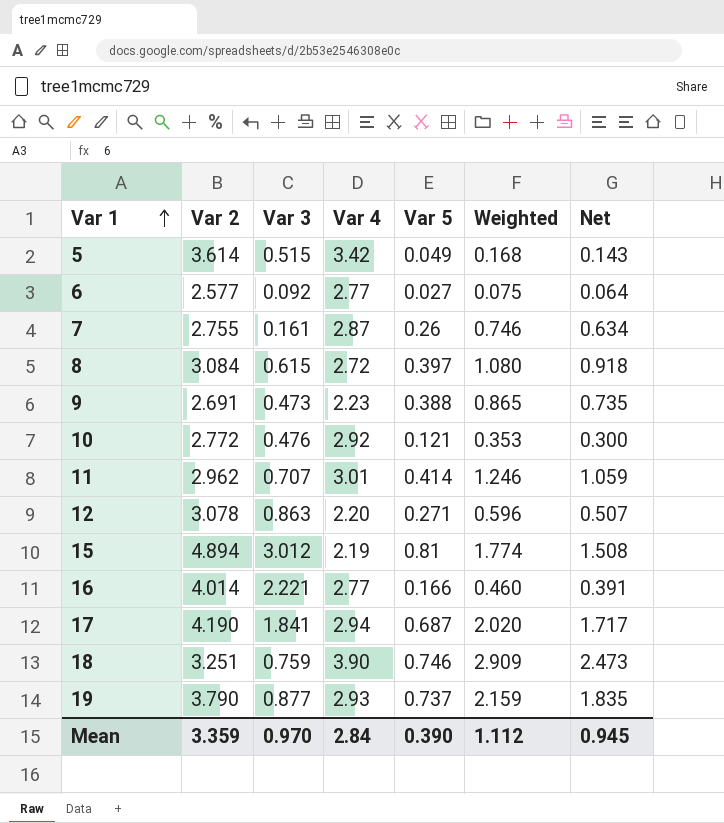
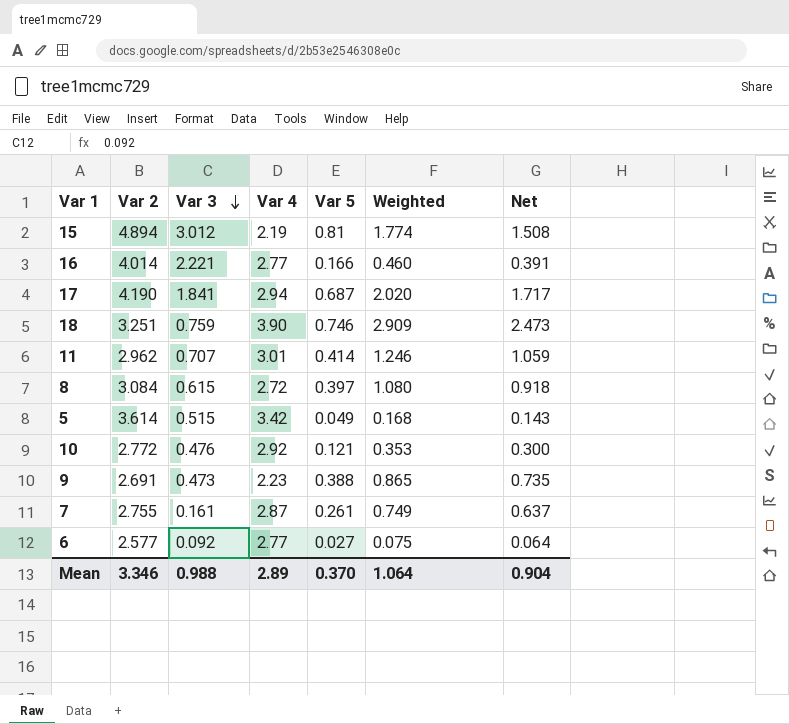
row order: Var 1 ascending -> Var 3 descending
row 12: 3.078 | 0.863 | 2.20 | 0.271 | 0.596 | 0.507 -> none
row 19: 3.790 | 0.877 | 2.93 | 0.737 | 2.159 | 1.835 -> none
7 | Var 5: 0.26 -> 0.261
7 | Weighted: 0.746 -> 0.749
7 | Net: 0.634 -> 0.637
Mean | Var 2: 3.359 -> 3.346
Mean | Var 3: 0.970 -> 0.988
Mean | Var 4: 2.84 -> 2.89
Mean | Var 5: 0.390 -> 0.370
Mean | Weighted: 1.112 -> 1.064
Mean | Net: 0.945 -> 0.904

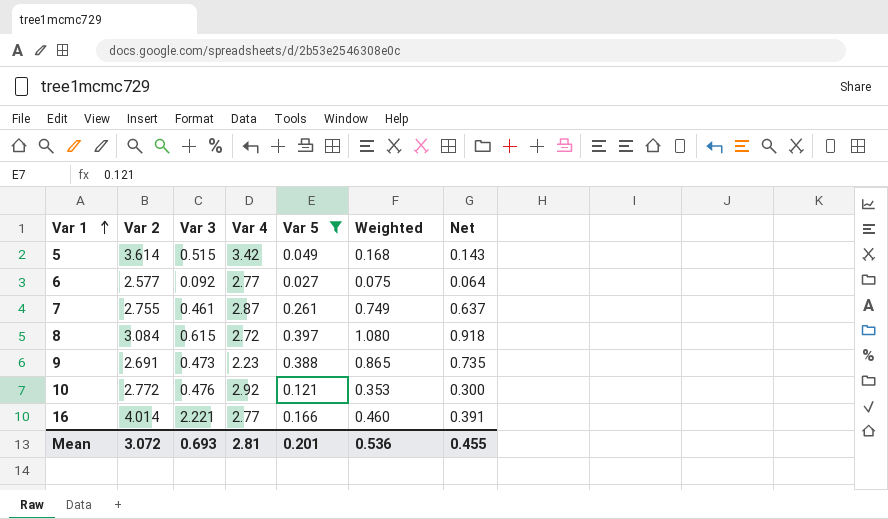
filter: none -> Var 5 <= 0.397
row order: Var 3 descending -> Var 1 ascending
7 | Var 3: 0.161 -> 0.461
Mean | Var 2: 3.346 -> 3.072
Mean | Var 3: 0.988 -> 0.693
Mean | Var 4: 2.89 -> 2.81
Mean | Var 5: 0.370 -> 0.201
Mean | Weighted: 1.064 -> 0.536
Mean | Net: 0.904 -> 0.455

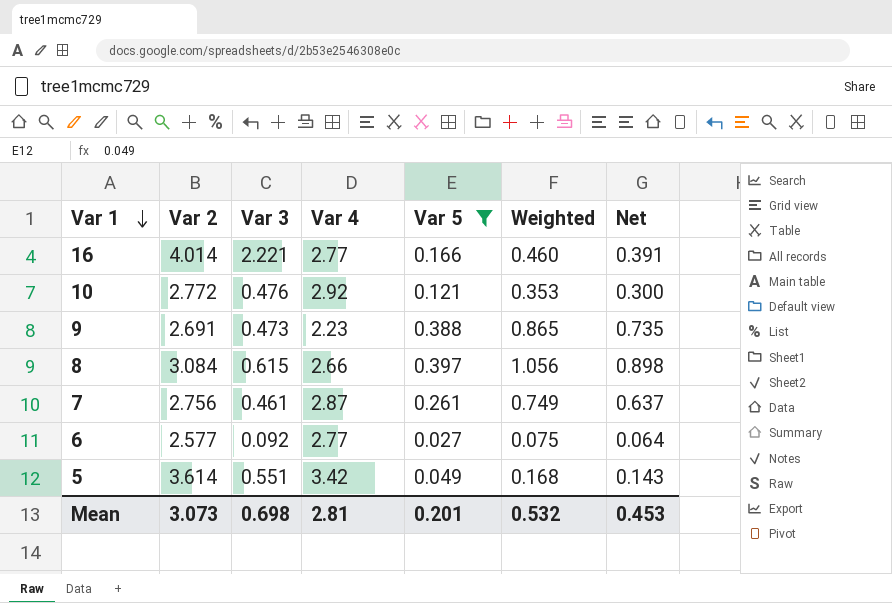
row order: Var 1 ascending -> Var 1 descending
8 | Var 4: 2.72 -> 2.66
8 | Weighted: 1.080 -> 1.056
8 | Net: 0.918 -> 0.898
7 | Var 2: 2.755 -> 2.756
5 | Var 3: 0.515 -> 0.551
Mean | Var 2: 3.072 -> 3.073
Mean | Var 3: 0.693 -> 0.698
Mean | Weighted: 0.536 -> 0.532
Mean | Net: 0.455 -> 0.453

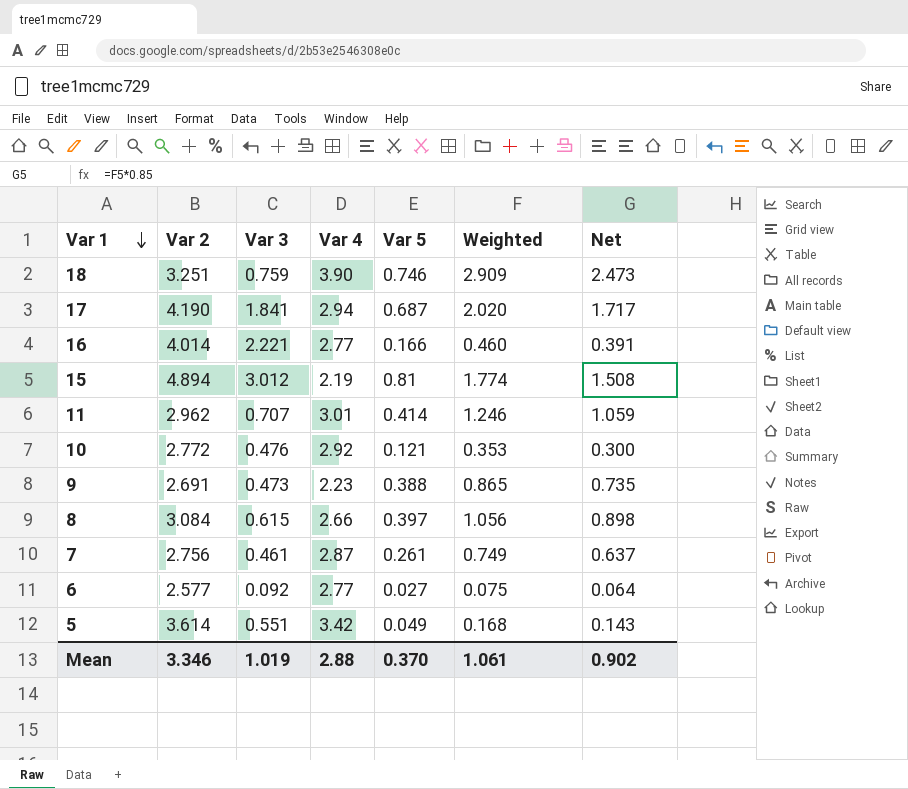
filter: Var 5 <= 0.397 -> none
Mean | Var 2: 3.073 -> 3.346
Mean | Var 3: 0.698 -> 1.019
Mean | Var 4: 2.81 -> 2.88
Mean | Var 5: 0.201 -> 0.370
Mean | Weighted: 0.532 -> 1.061
Mean | Net: 0.453 -> 0.902

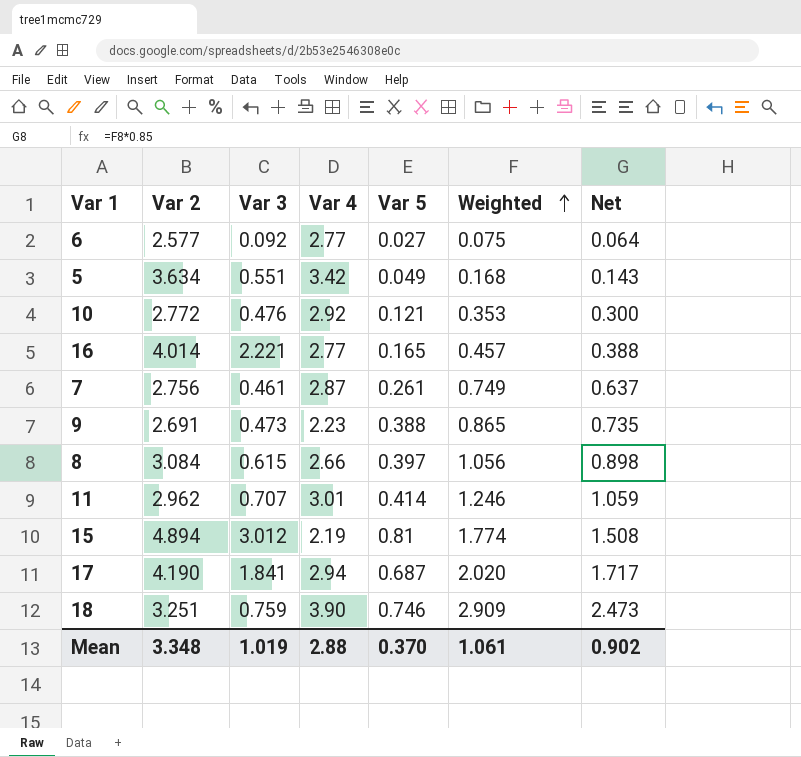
row order: Var 1 descending -> Weighted ascending
5 | Var 2: 3.614 -> 3.634
16 | Var 5: 0.166 -> 0.165
16 | Weighted: 0.460 -> 0.457
16 | Net: 0.391 -> 0.388
Mean | Var 2: 3.346 -> 3.348

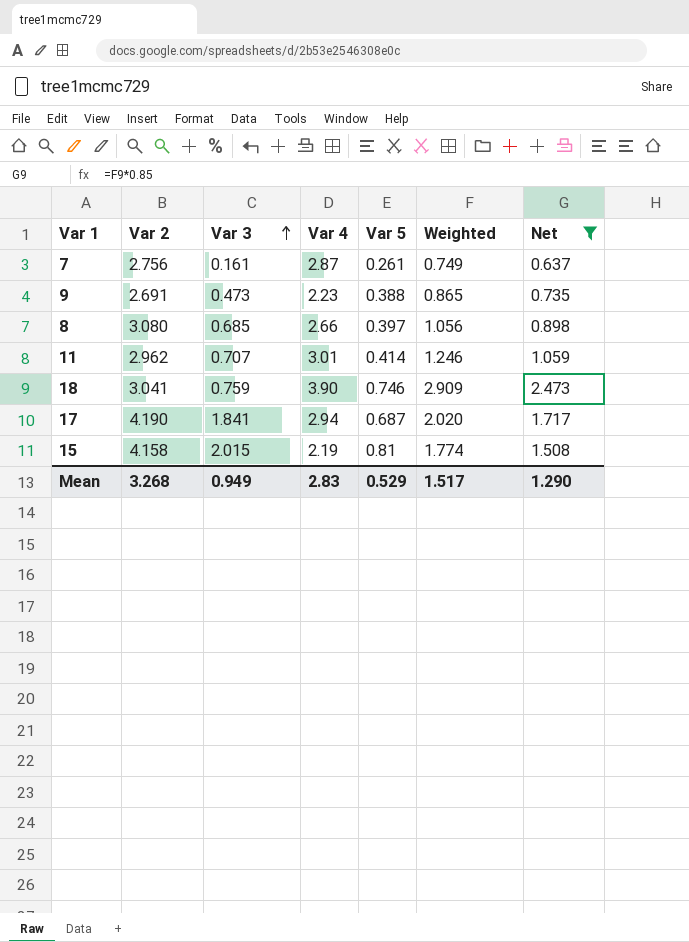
filter: none -> Net >= 0.637
row order: Weighted ascending -> Var 3 ascending
7 | Var 3: 0.461 -> 0.161
8 | Var 2: 3.084 -> 3.080
8 | Var 3: 0.615 -> 0.685
18 | Var 2: 3.251 -> 3.041
15 | Var 2: 4.894 -> 4.158
15 | Var 3: 3.012 -> 2.015
Mean | Var 2: 3.348 -> 3.268
Mean | Var 3: 1.019 -> 0.949
Mean | Var 4: 2.88 -> 2.83
Mean | Var 5: 0.370 -> 0.529
Mean | Weighted: 1.061 -> 1.517
Mean | Net: 0.902 -> 1.290

